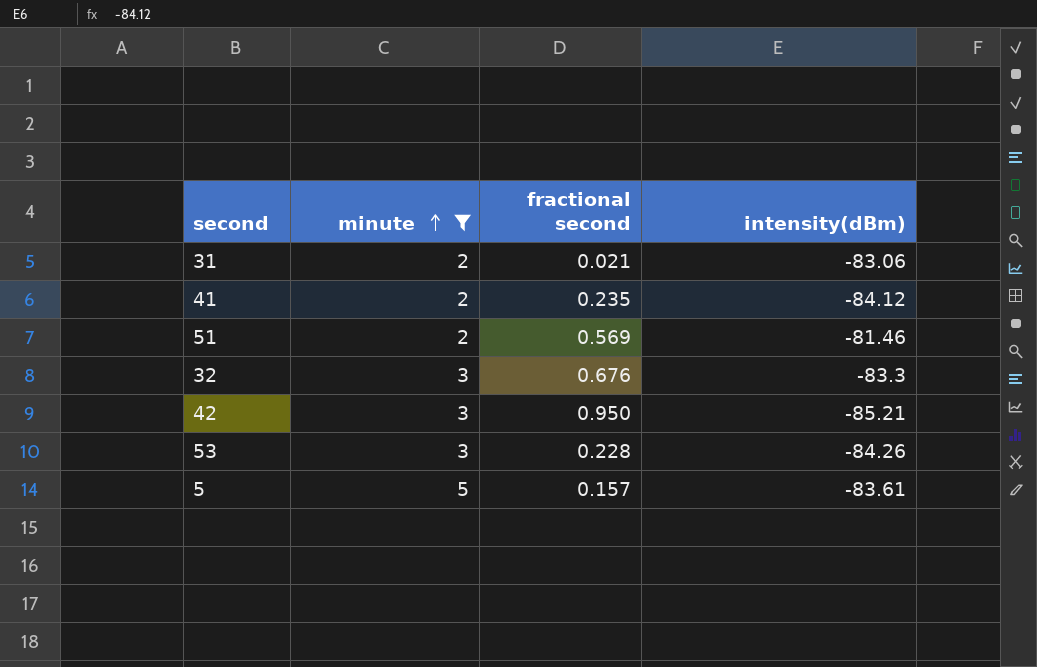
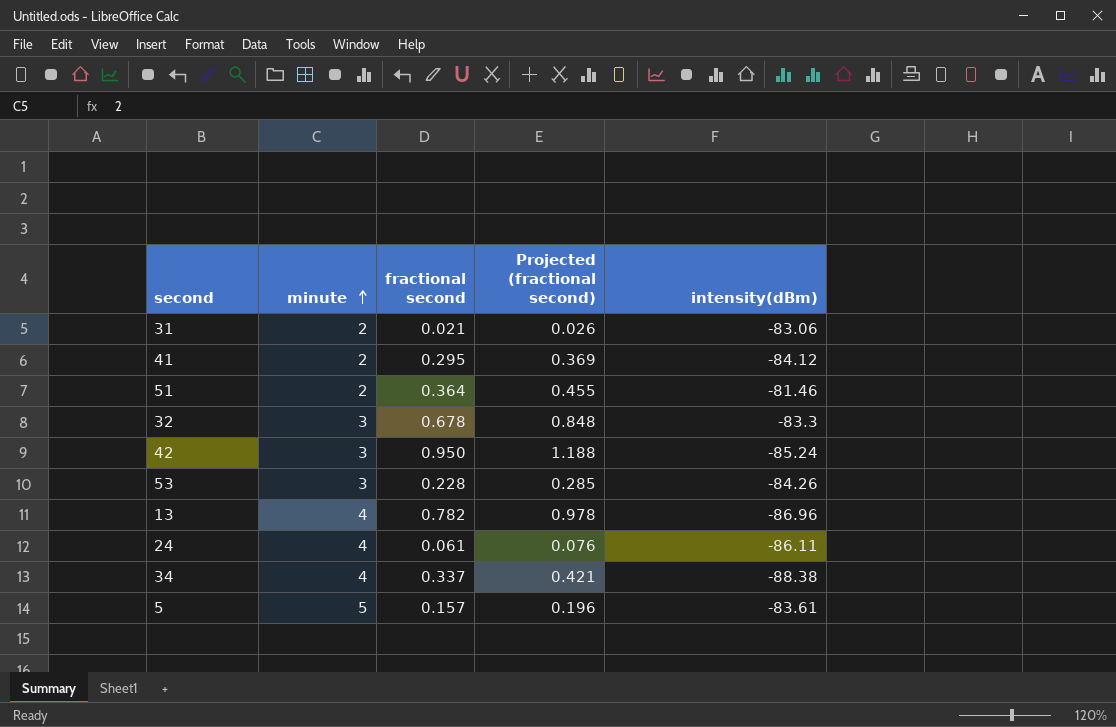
filter: minute != 4 -> none
column Projected (fractional second) | formula: none -> [fractional second] * 1.25
41 | fractional second: 0.235 -> 0.295
51 | fractional second: 0.569 -> 0.364
32 | fractional second: 0.676 -> 0.678
42 | intensity(dBm): -85.21 -> -85.24

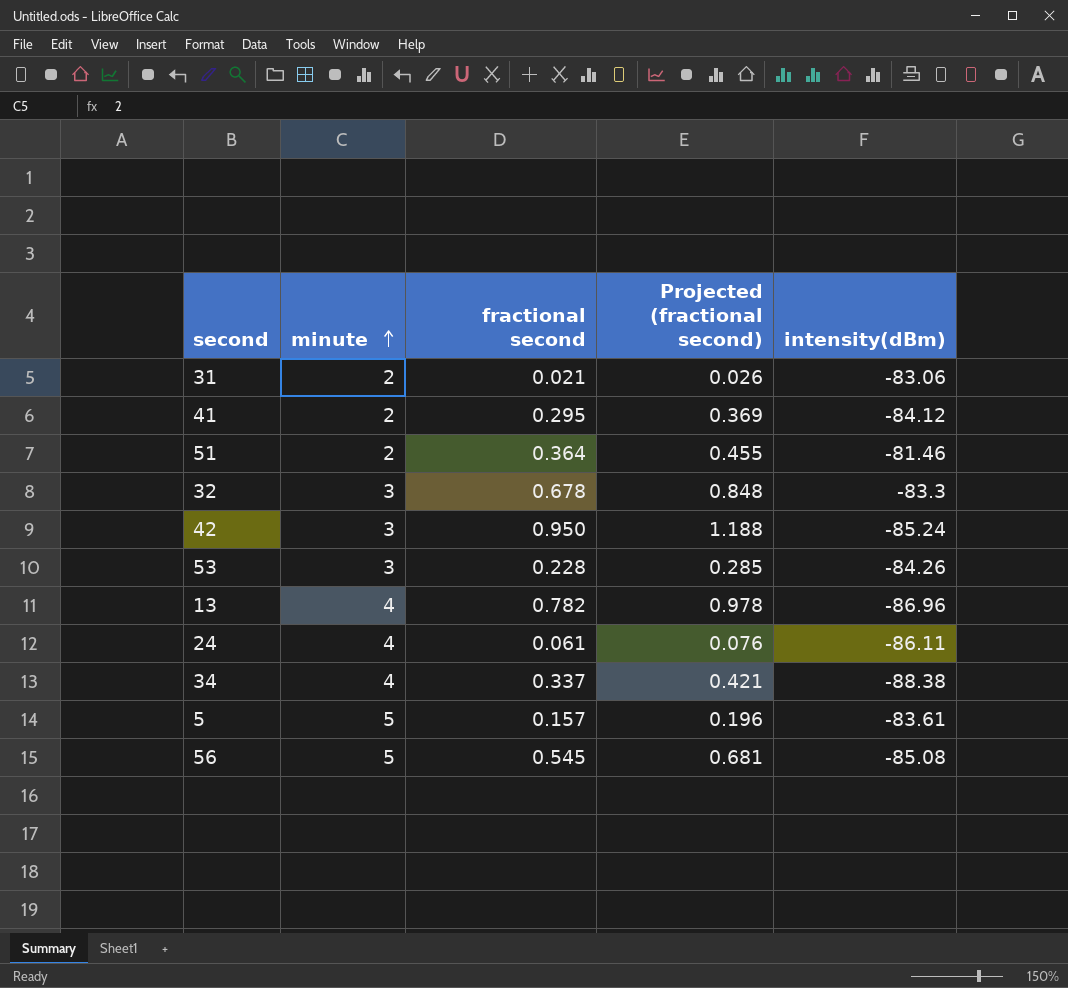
row 56: none -> 5 | 0.545 | 0.681 | -85.08

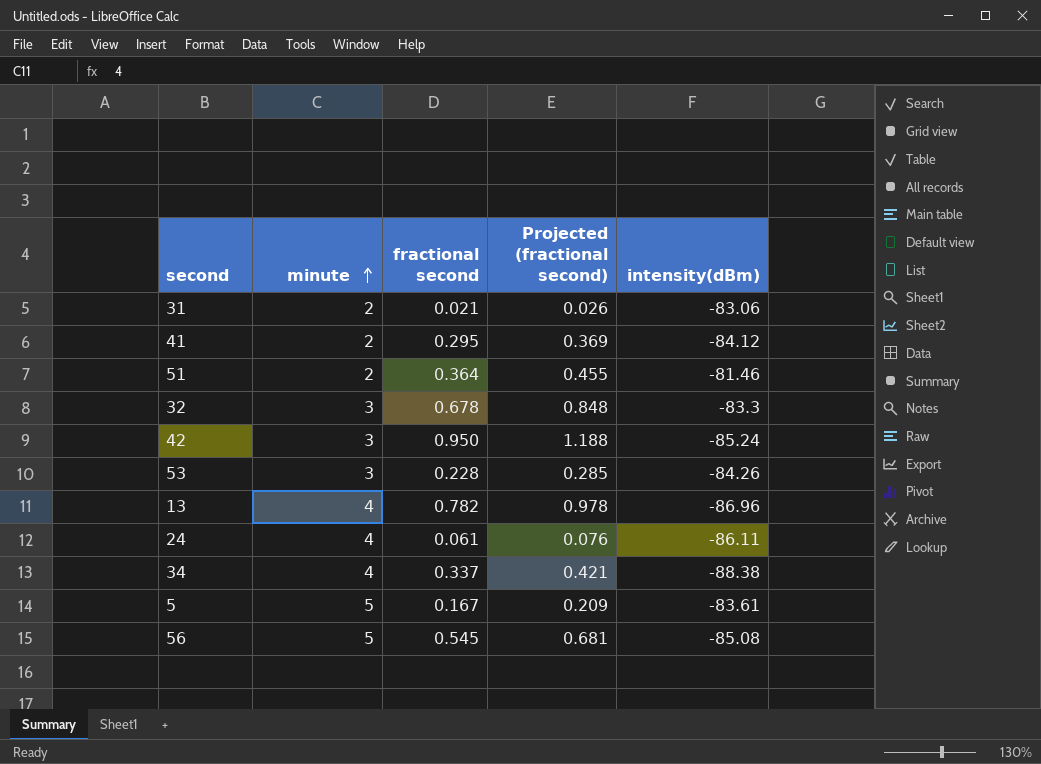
5 | fractional second: 0.157 -> 0.167
5 | Projected (fractional second): 0.196 -> 0.209

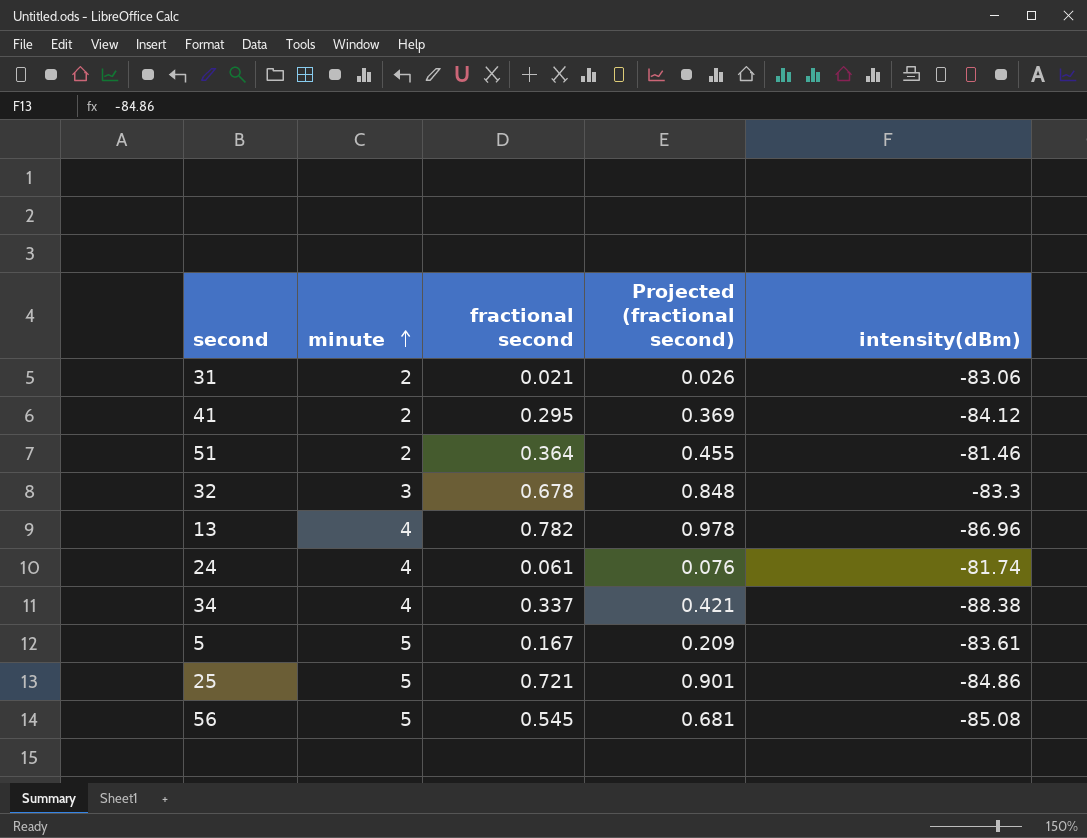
row 42: 3 | 0.950 | 1.188 | -85.24 -> none
row 53: 3 | 0.228 | 0.285 | -84.26 -> none
24 | intensity(dBm): -86.11 -> -81.74
row 25: none -> 5 | 0.721 | 0.901 | -84.86

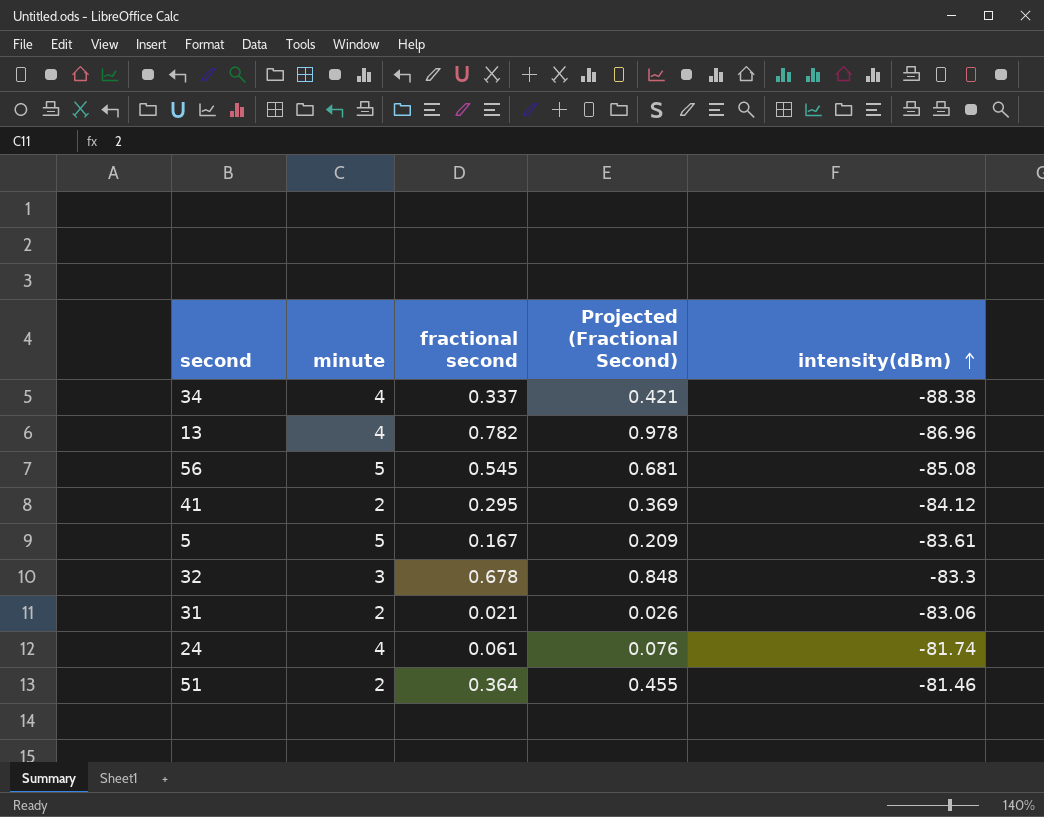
row order: minute ascending -> intensity(dBm) ascending
column name: Projected (fractional second) -> Projected (Fractional Second)
row 25: 5 | 0.721 | 0.901 | -84.86 -> none

